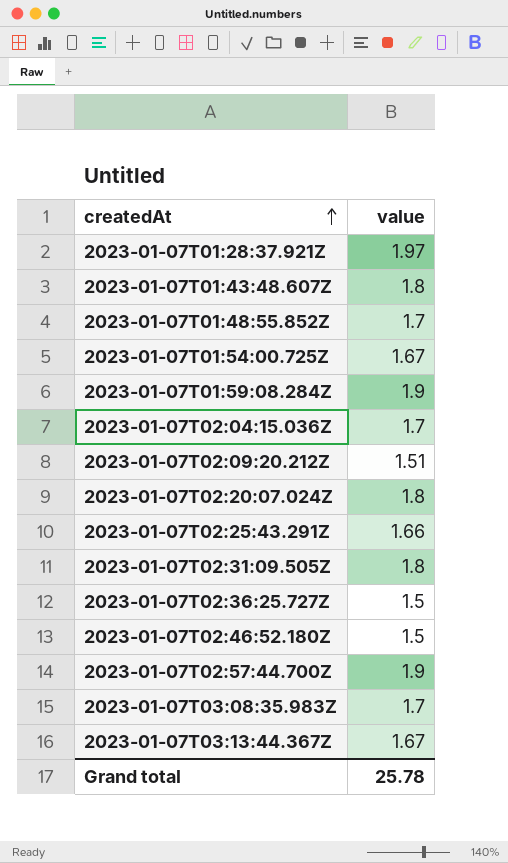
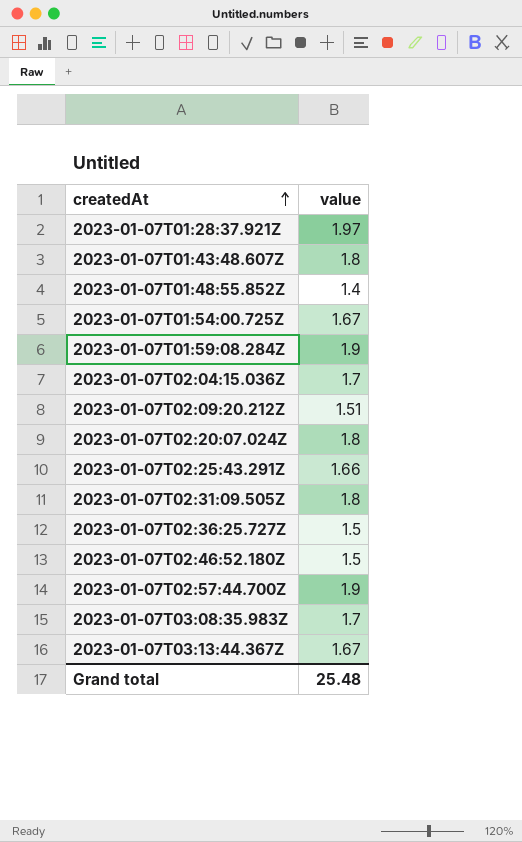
2023-01-07T01:48:55.852Z | value: 1.7 -> 1.4
Grand total | value: 25.78 -> 25.48

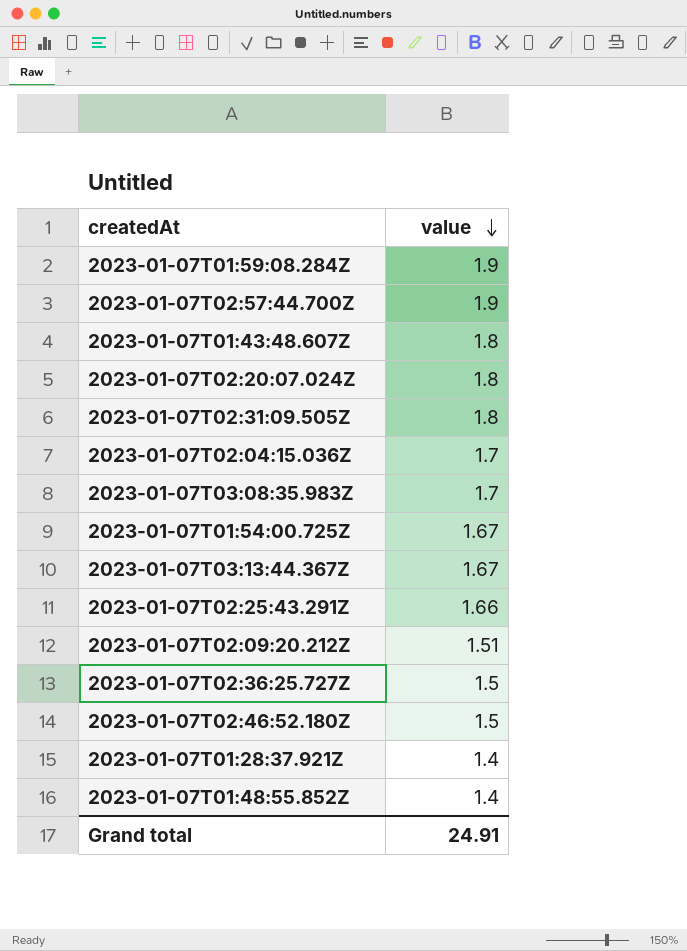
row order: createdAt ascending -> value descending
2023-01-07T01:28:37.921Z | value: 1.97 -> 1.4
Grand total | value: 25.48 -> 24.91

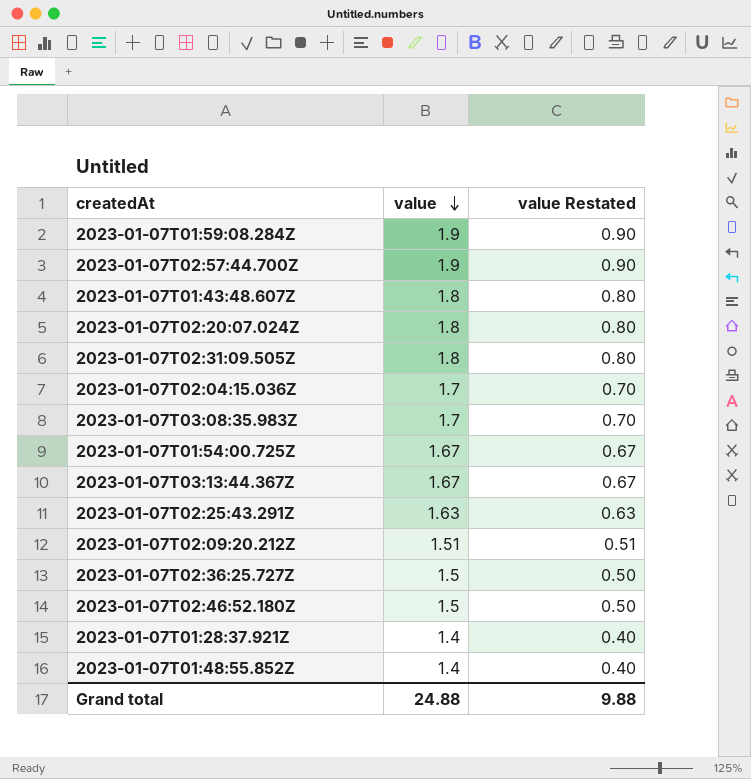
column value Restated | formula: none -> [value] - 1
2023-01-07T02:25:43.291Z | value: 1.66 -> 1.63
Grand total | value: 24.91 -> 24.88

